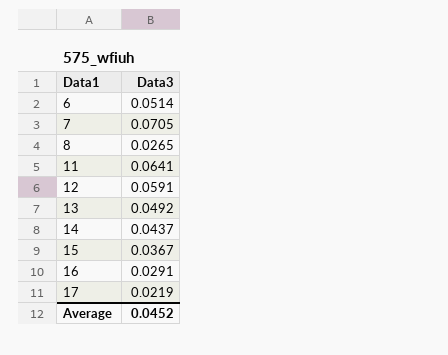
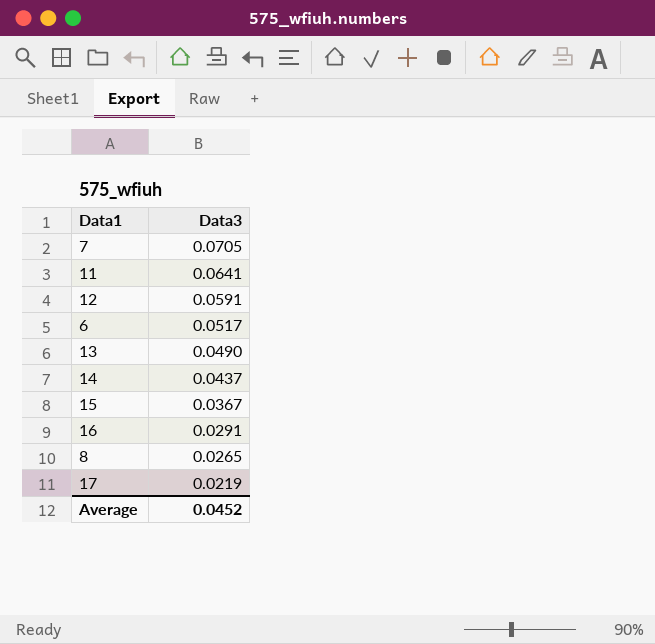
row order: Data1 ascending -> Data3 descending
6 | Data3: 0.0514 -> 0.0517
13 | Data3: 0.0492 -> 0.0490

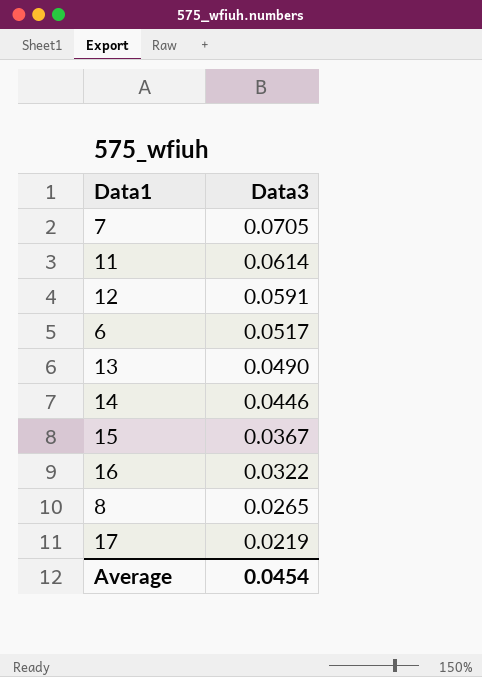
11 | Data3: 0.0641 -> 0.0614
14 | Data3: 0.0437 -> 0.0446
16 | Data3: 0.0291 -> 0.0322
Average | Data3: 0.0452 -> 0.0454

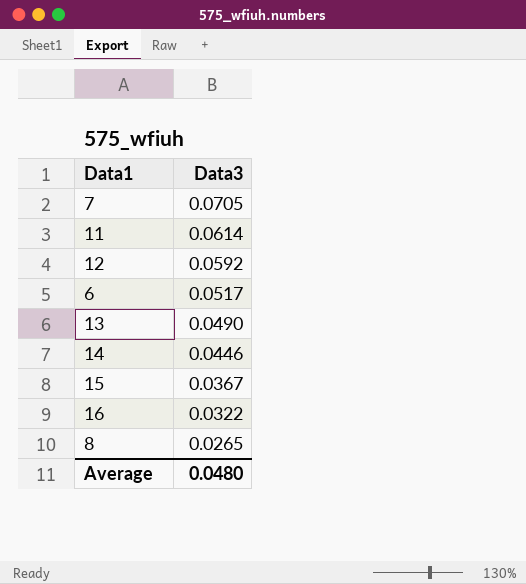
row 17: 0.0219 -> none
12 | Data3: 0.0591 -> 0.0592
Average | Data3: 0.0454 -> 0.0480

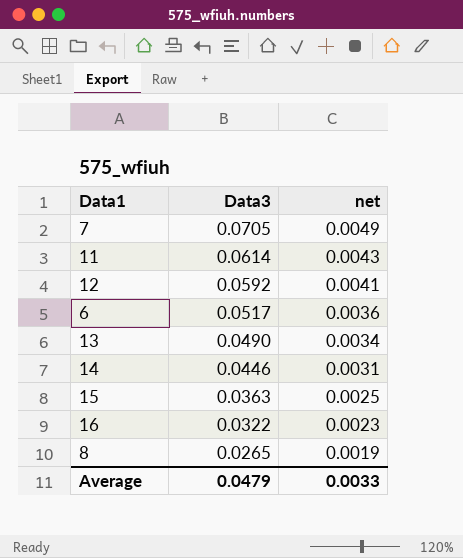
column net | formula: none -> [Data3] * 0.07
15 | Data3: 0.0367 -> 0.0363
Average | Data3: 0.0480 -> 0.0479

